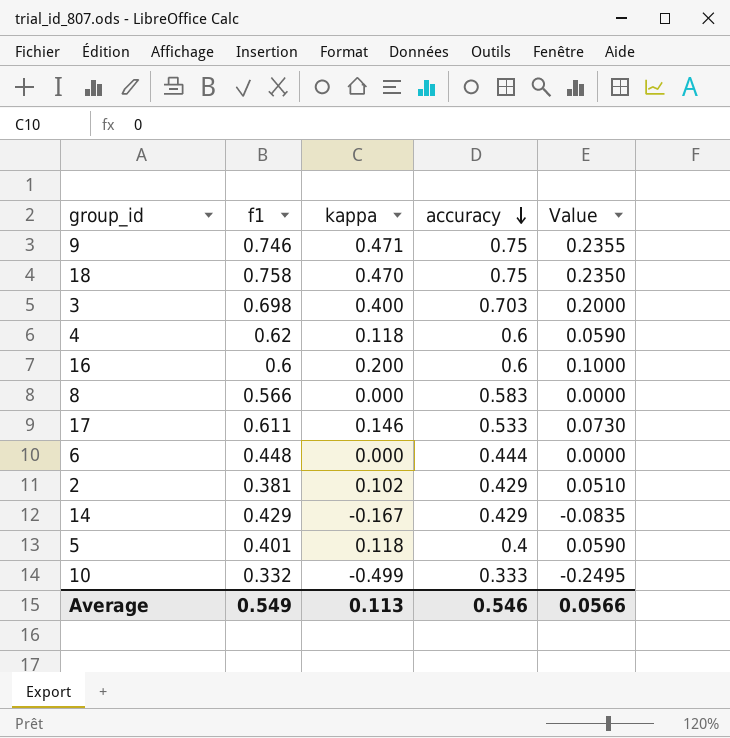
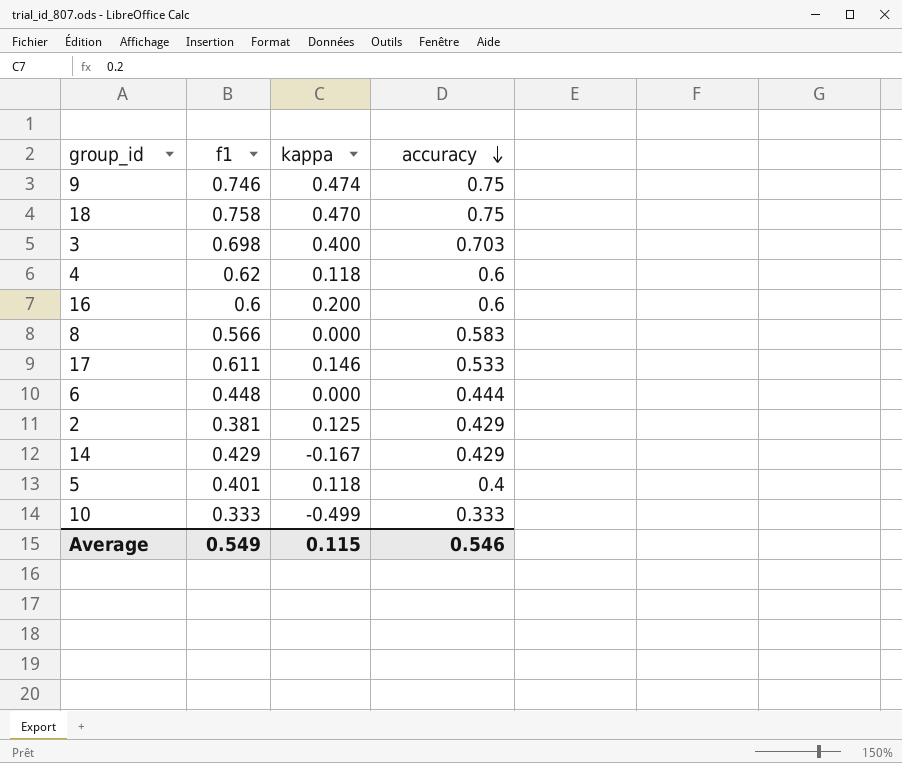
column Value | formula: [kappa] * 0.5 -> none
9 | kappa: 0.471 -> 0.474
2 | kappa: 0.102 -> 0.125
10 | f1: 0.332 -> 0.333
Average | kappa: 0.113 -> 0.115

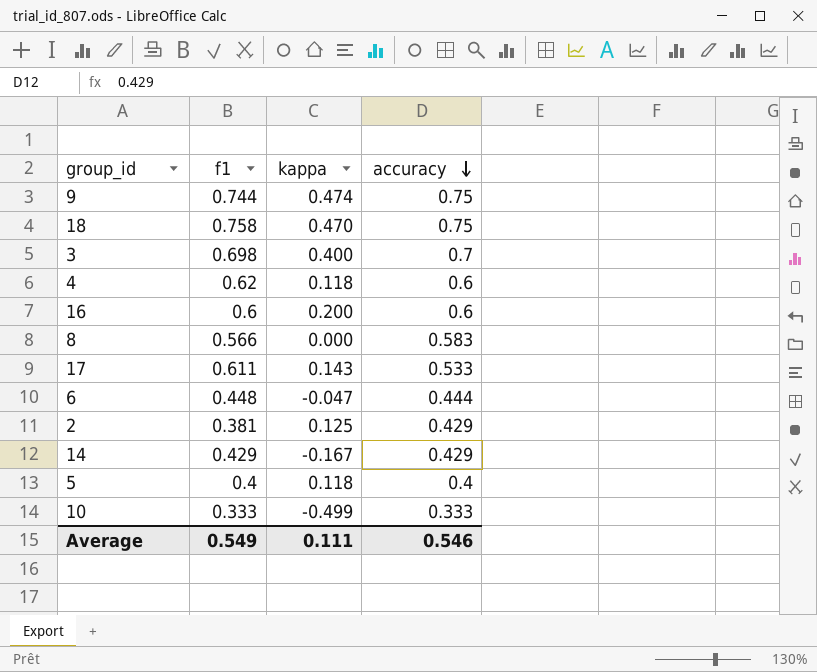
9 | f1: 0.746 -> 0.744
3 | accuracy: 0.703 -> 0.7
17 | kappa: 0.146 -> 0.143
6 | kappa: 0.000 -> -0.047
5 | f1: 0.401 -> 0.4
Average | kappa: 0.115 -> 0.111

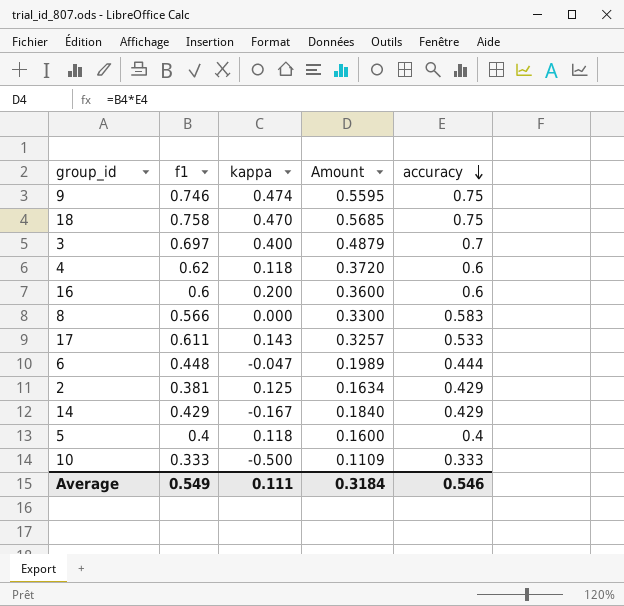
column Amount | formula: none -> [f1] * [accuracy]
9 | f1: 0.744 -> 0.746
3 | f1: 0.698 -> 0.697
10 | kappa: -0.499 -> -0.500

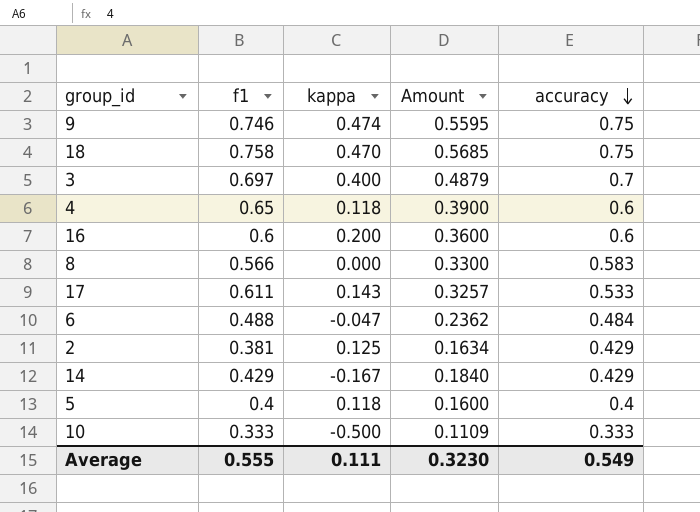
4 | f1: 0.62 -> 0.65
4 | Amount: 0.3720 -> 0.3900
6 | f1: 0.448 -> 0.488
6 | Amount: 0.1989 -> 0.2362
6 | accuracy: 0.444 -> 0.484
Average | f1: 0.549 -> 0.555
Average | Amount: 0.3184 -> 0.3230
Average | accuracy: 0.546 -> 0.549

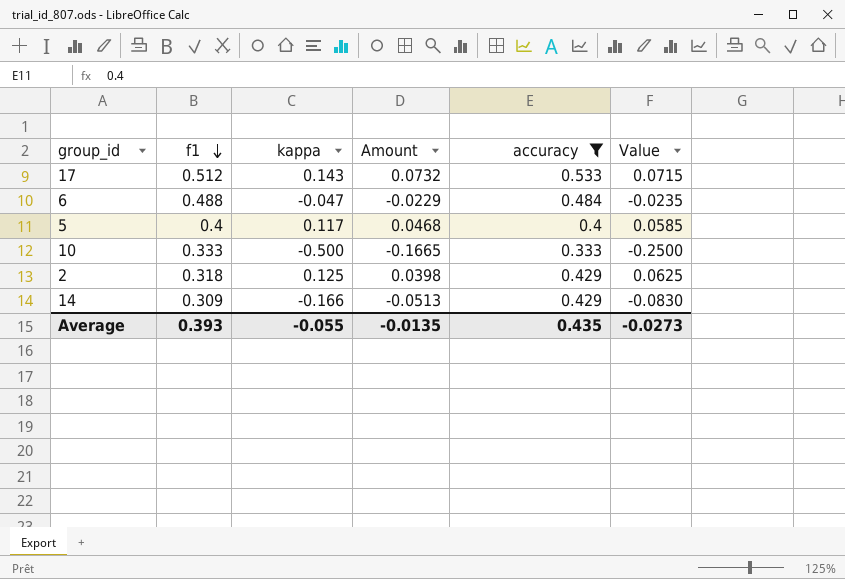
filter: none -> accuracy <= 0.533
row order: accuracy descending -> f1 descending
column Amount | formula: [f1] * [accuracy] -> [f1] * [kappa]
column Value | formula: none -> [kappa] * 0.5
17 | f1: 0.611 -> 0.512
5 | kappa: 0.118 -> 0.117
2 | f1: 0.381 -> 0.318
14 | f1: 0.429 -> 0.309
14 | kappa: -0.167 -> -0.166
Average | f1: 0.555 -> 0.393
Average | kappa: 0.111 -> -0.055
Average | Amount: 0.3230 -> -0.0135
Average | accuracy: 0.549 -> 0.435

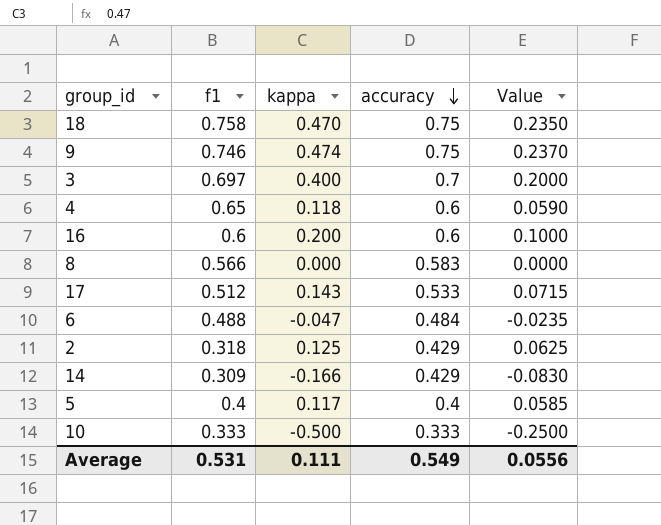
filter: accuracy <= 0.533 -> none
row order: f1 descending -> accuracy descending
column Amount | formula: [f1] * [kappa] -> none
Average | f1: 0.393 -> 0.531
Average | kappa: -0.055 -> 0.111
Average | accuracy: 0.435 -> 0.549
Average | Value: -0.0273 -> 0.0556

